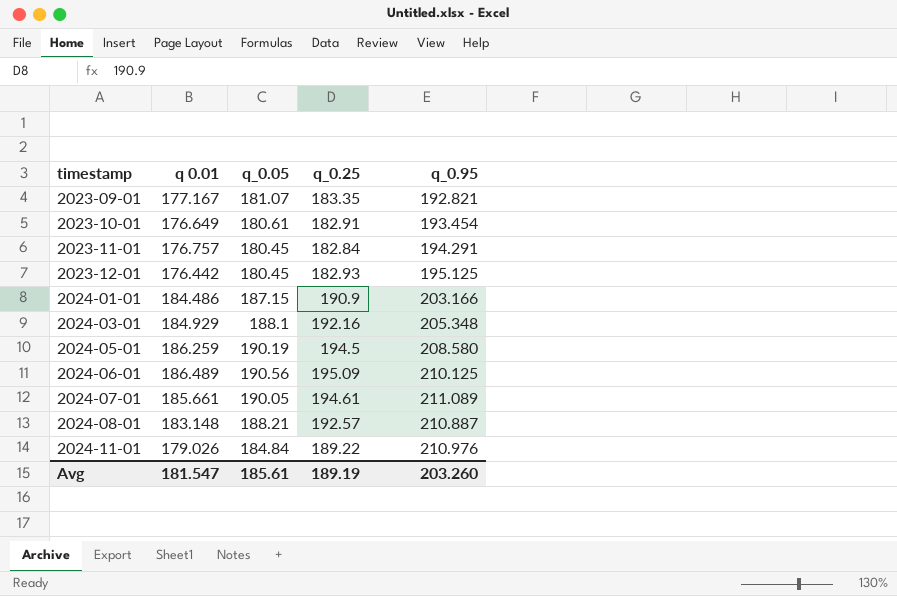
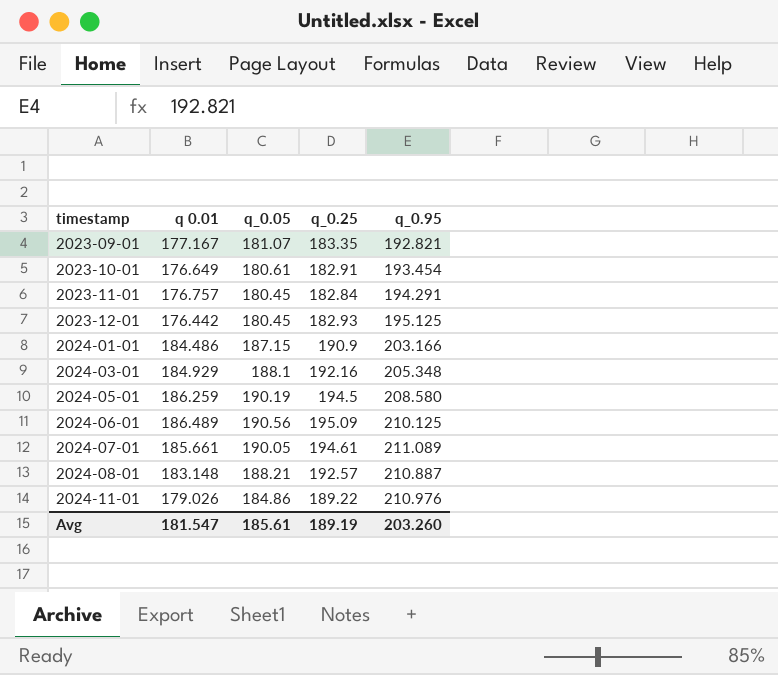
2024-11-01 | q_0.05: 184.84 -> 184.86

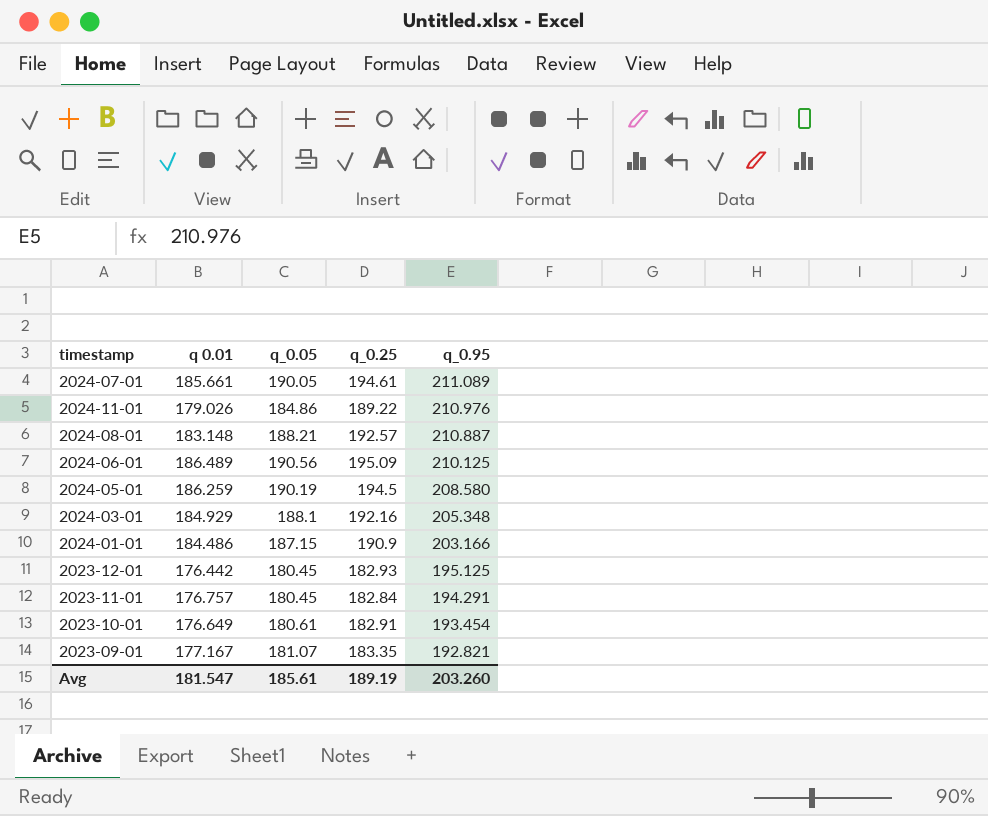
row order: timestamp ascending -> q_0.95 descending

